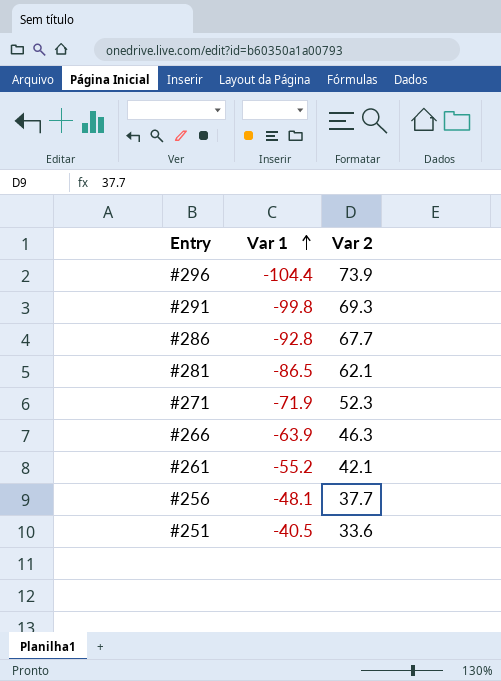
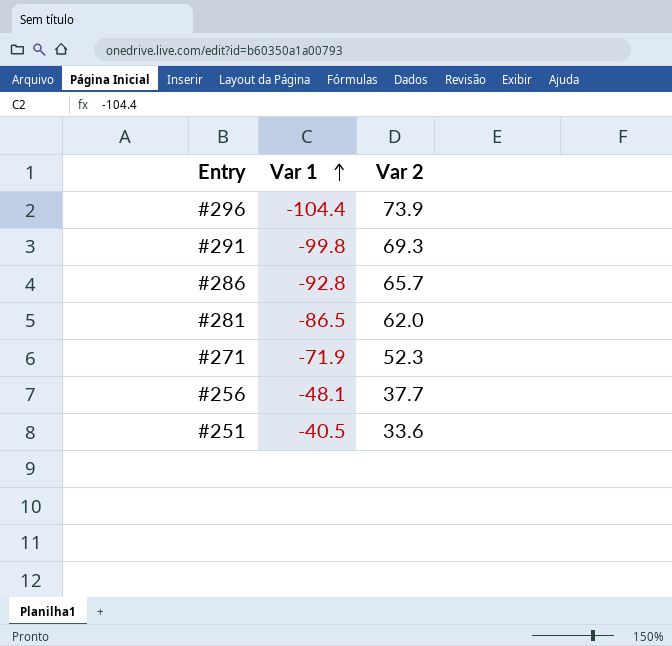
row #266: -63.9 | 46.3 -> none
row #261: -55.2 | 42.1 -> none
#286 | Var 2: 67.7 -> 65.7
#281 | Var 2: 62.1 -> 62.0

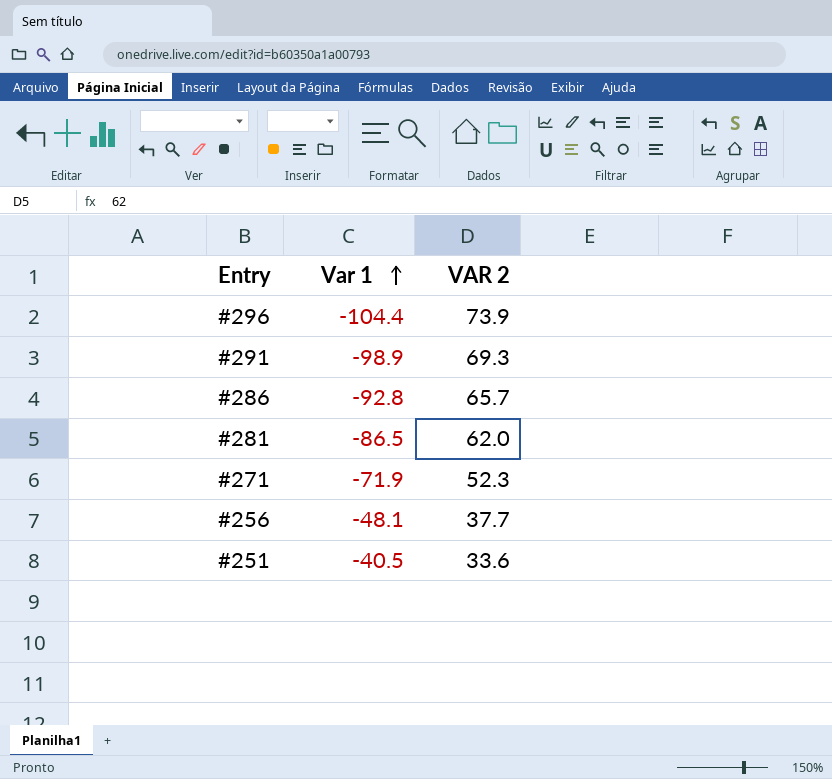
column name: Var 2 -> VAR 2
#291 | Var 1: -99.8 -> -98.9

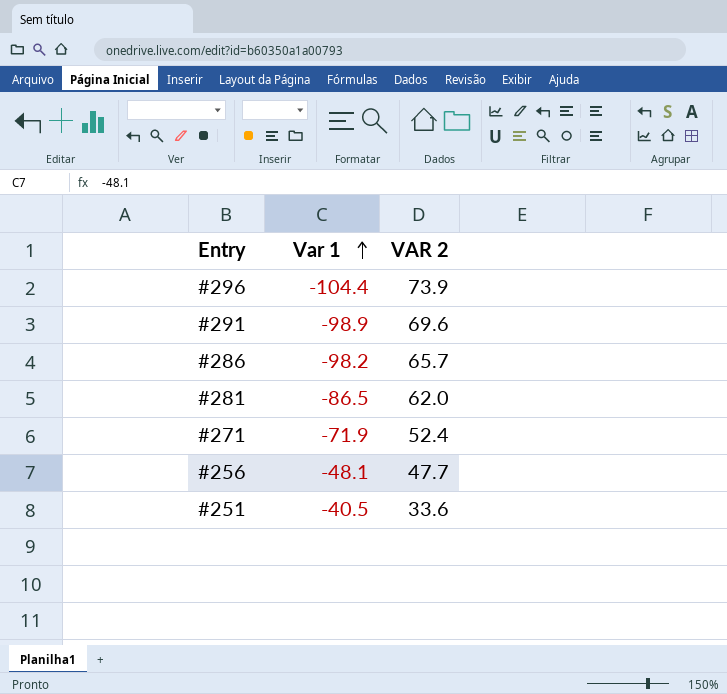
#291 | VAR 2: 69.3 -> 69.6
#286 | Var 1: -92.8 -> -98.2
#271 | VAR 2: 52.3 -> 52.4
#256 | VAR 2: 37.7 -> 47.7

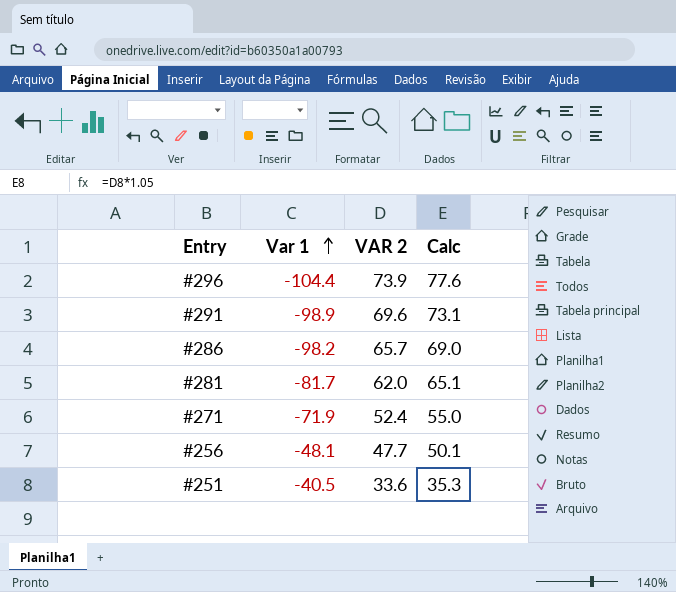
column Calc | formula: none -> [VAR 2] * 1.05
#281 | Var 1: -86.5 -> -81.7

